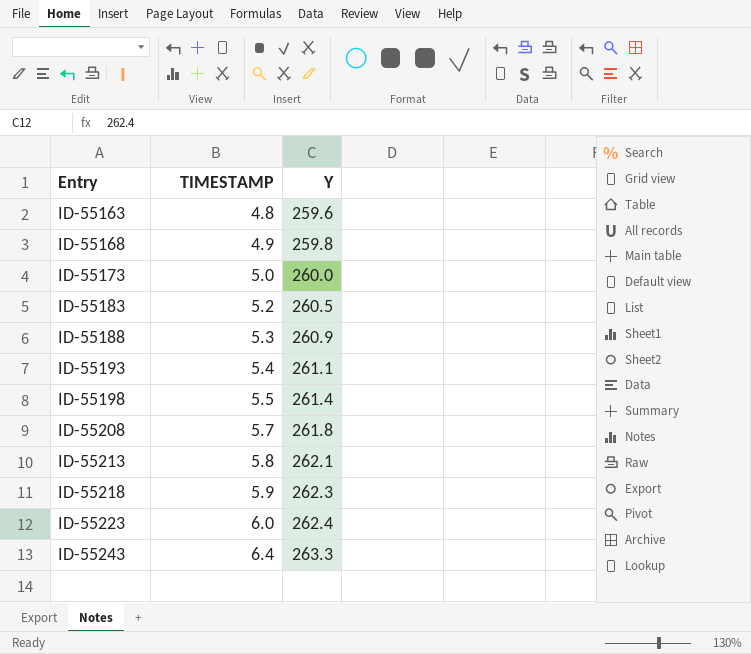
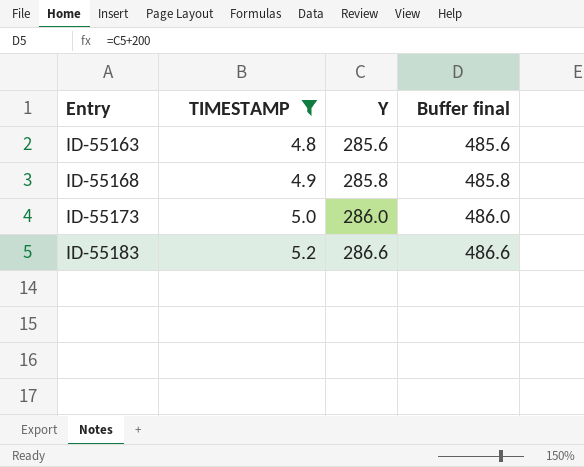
filter: none -> TIMESTAMP <= 5.2
column Buffer final | formula: none -> [Y] + 200
ID-55163 | Y: 259.6 -> 285.6
ID-55168 | Y: 259.8 -> 285.8
ID-55173 | Y: 260.0 -> 286.0
ID-55183 | Y: 260.5 -> 286.6

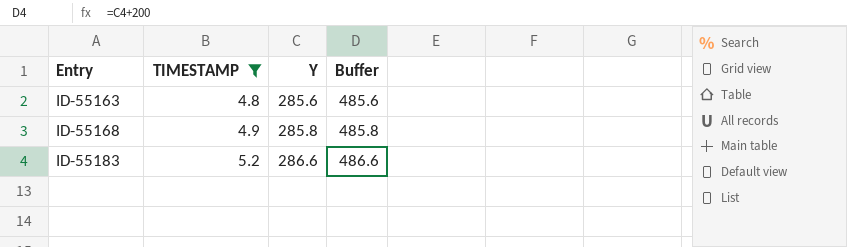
column name: Buffer final -> Buffer
row ID-55173: 5.0 | 286.0 | 486.0 -> none

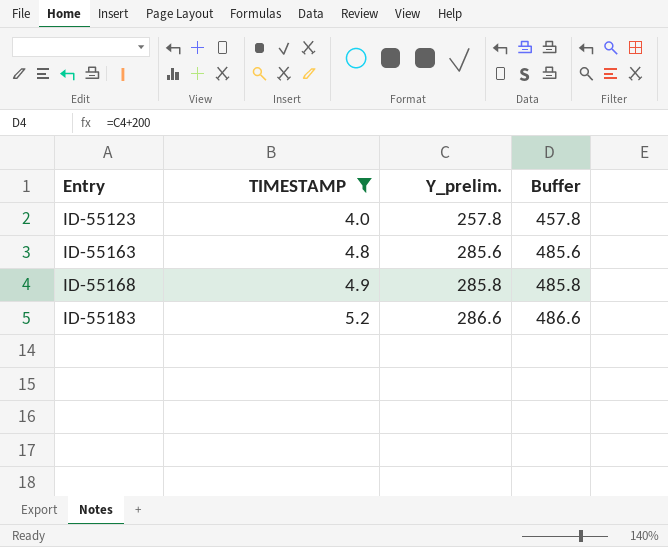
column name: Y -> Y_prelim.
row ID-55123: none -> 4.0 | 257.8 | 457.8

